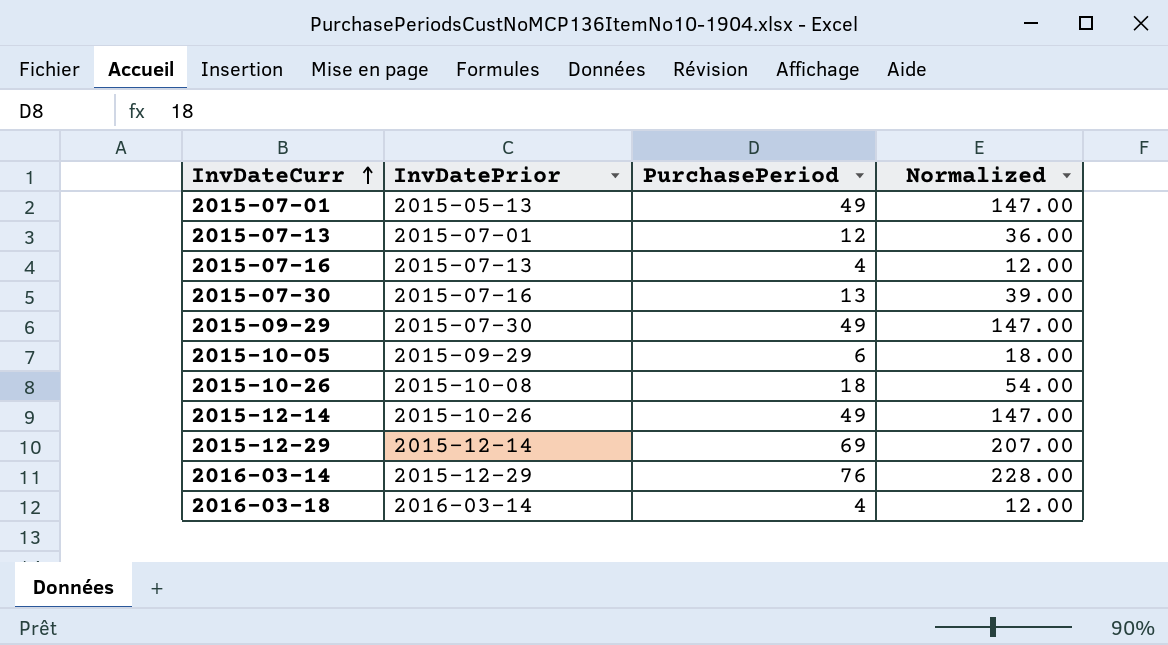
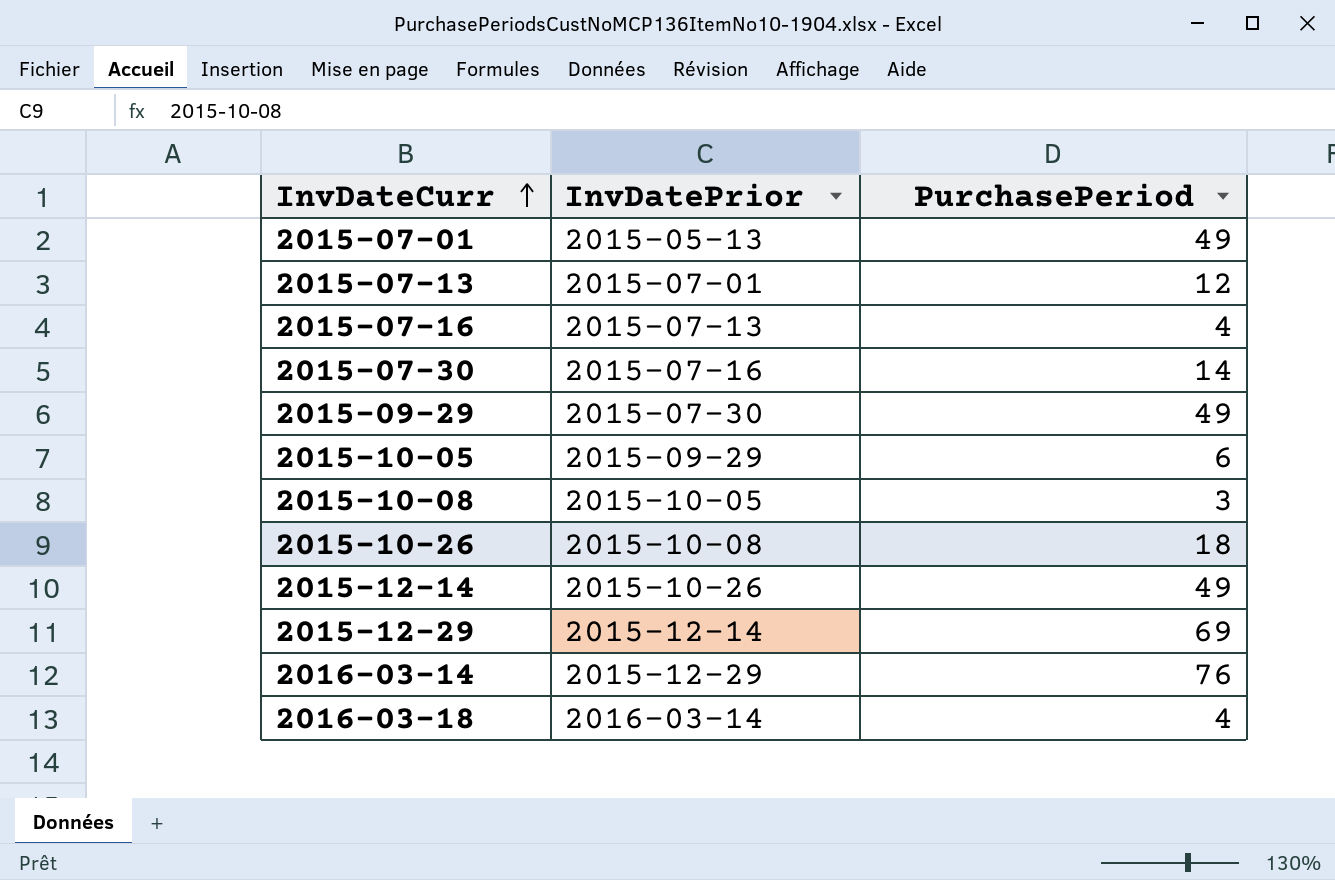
column Normalized | formula: [PurchasePeriod] * 3 -> none
2015-07-30 | PurchasePeriod: 13 -> 14
row 2015-10-08: none -> 2015-10-05 | 3

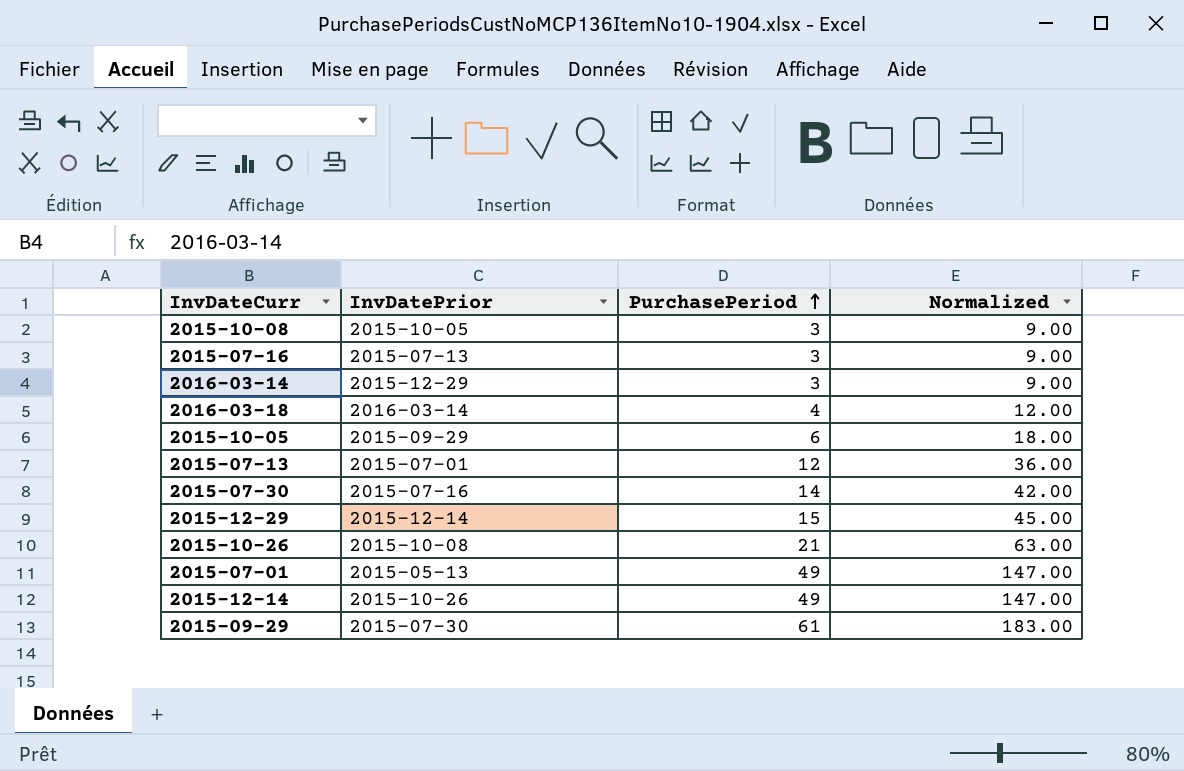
row order: InvDateCurr ascending -> PurchasePeriod ascending
column Normalized | formula: none -> [PurchasePeriod] * 3
2015-07-16 | PurchasePeriod: 4 -> 3
2016-03-14 | PurchasePeriod: 76 -> 3
2015-12-29 | PurchasePeriod: 69 -> 15
2015-10-26 | PurchasePeriod: 18 -> 21
2015-09-29 | PurchasePeriod: 49 -> 61

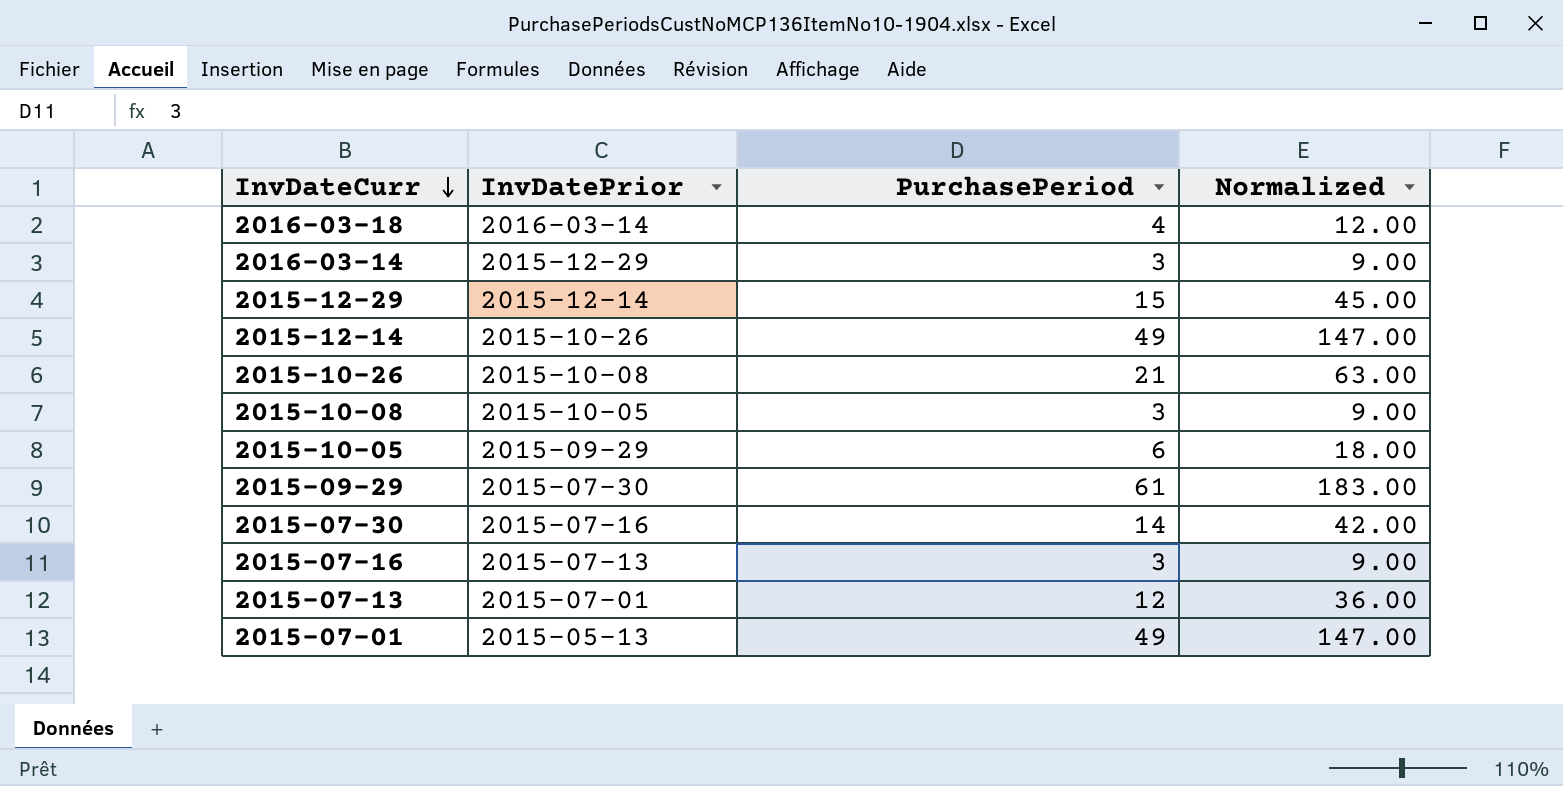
row order: PurchasePeriod ascending -> InvDateCurr descending

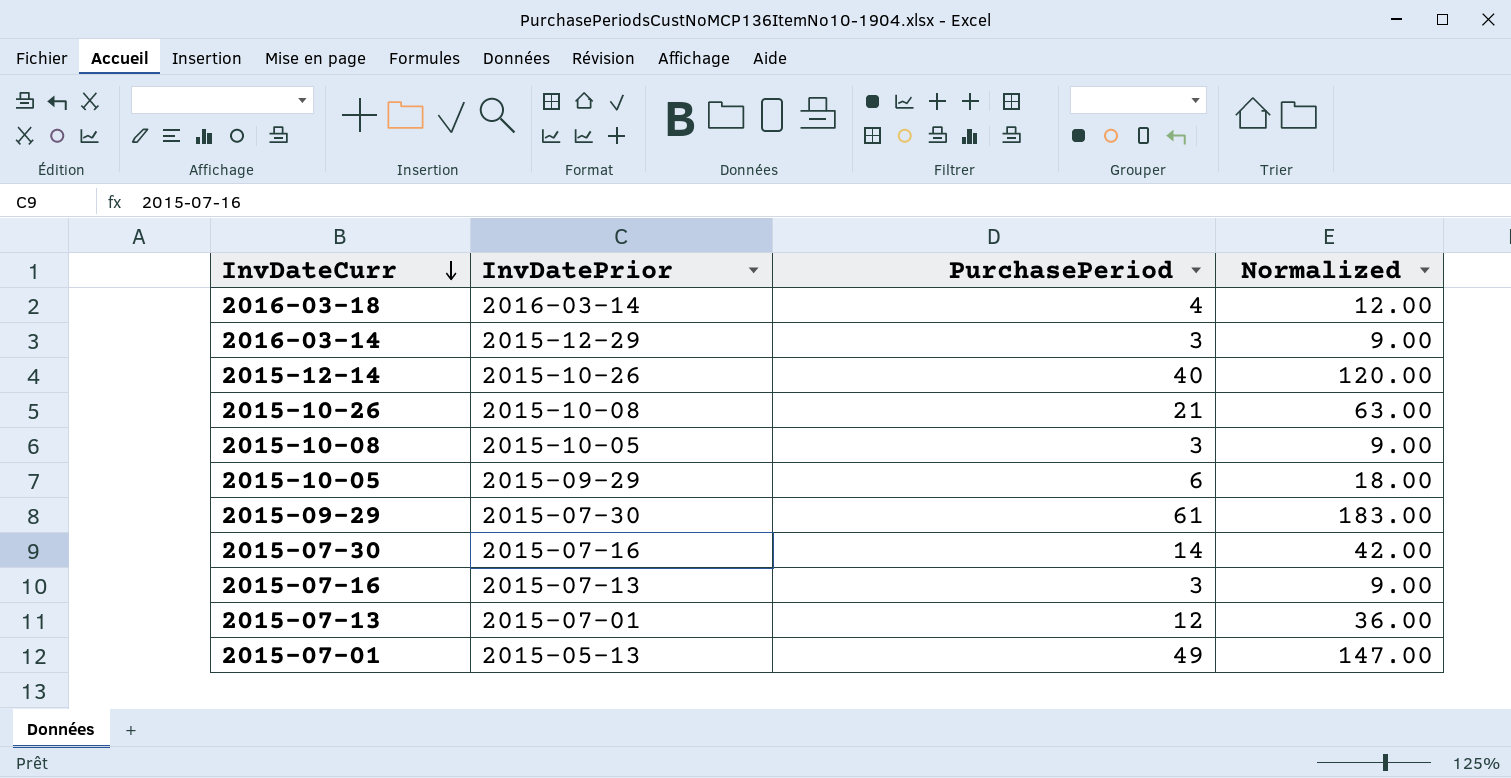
row 2015-12-29: 2015-12-14 | 15 | 45.00 -> none
2015-12-14 | PurchasePeriod: 49 -> 40
2015-12-14 | Normalized: 147.00 -> 120.00

